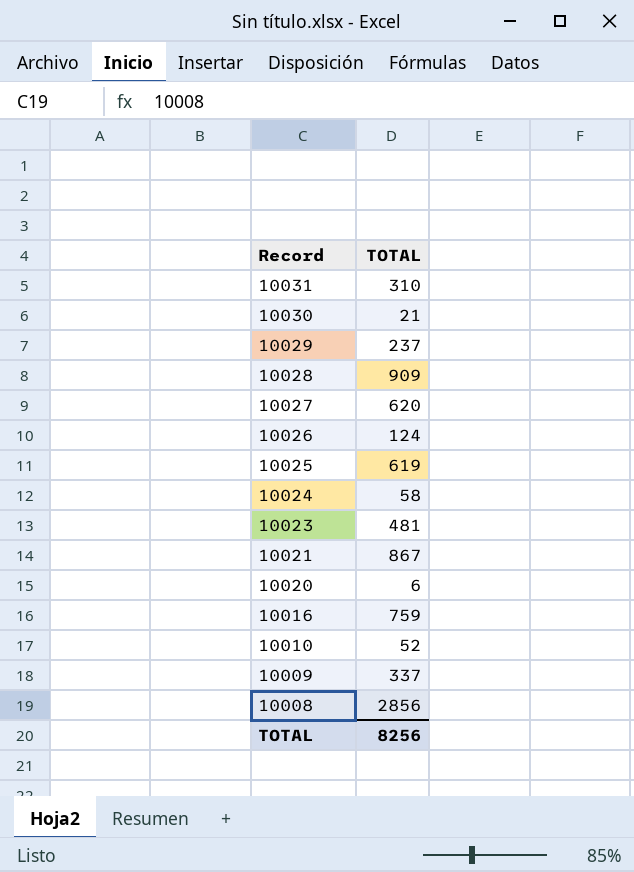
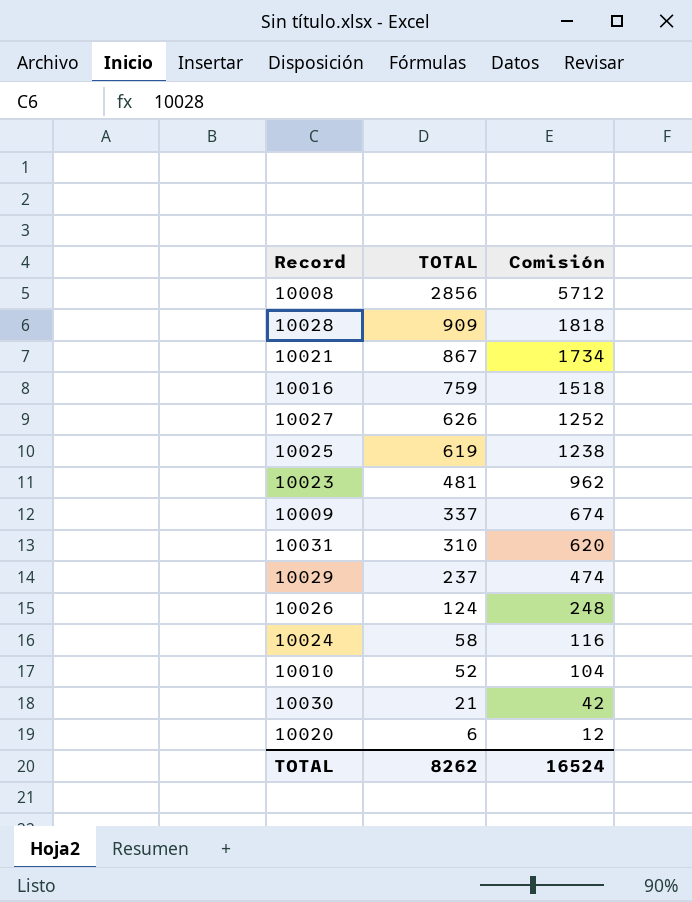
row order: Record descending -> TOTAL descending
column Comisión | formula: none -> [TOTAL] * 2
10027 | TOTAL: 620 -> 626
TOTAL | TOTAL: 8256 -> 8262

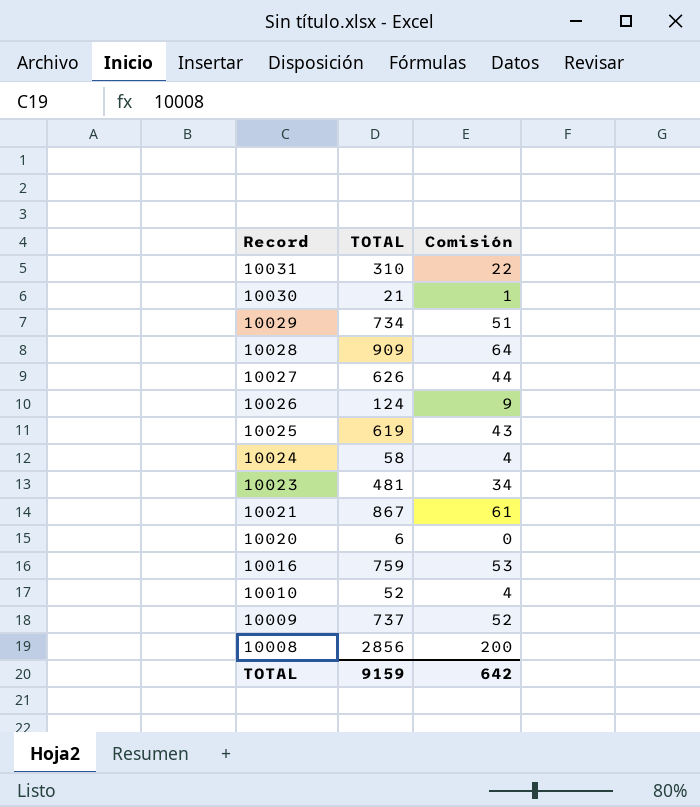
row order: TOTAL descending -> Record descending
column Comisión | formula: [TOTAL] * 2 -> [TOTAL] * 0,07
10029 | TOTAL: 237 -> 734
10009 | TOTAL: 337 -> 737
TOTAL | TOTAL: 8262 -> 9159
TOTAL | Comisión: 16524 -> 642

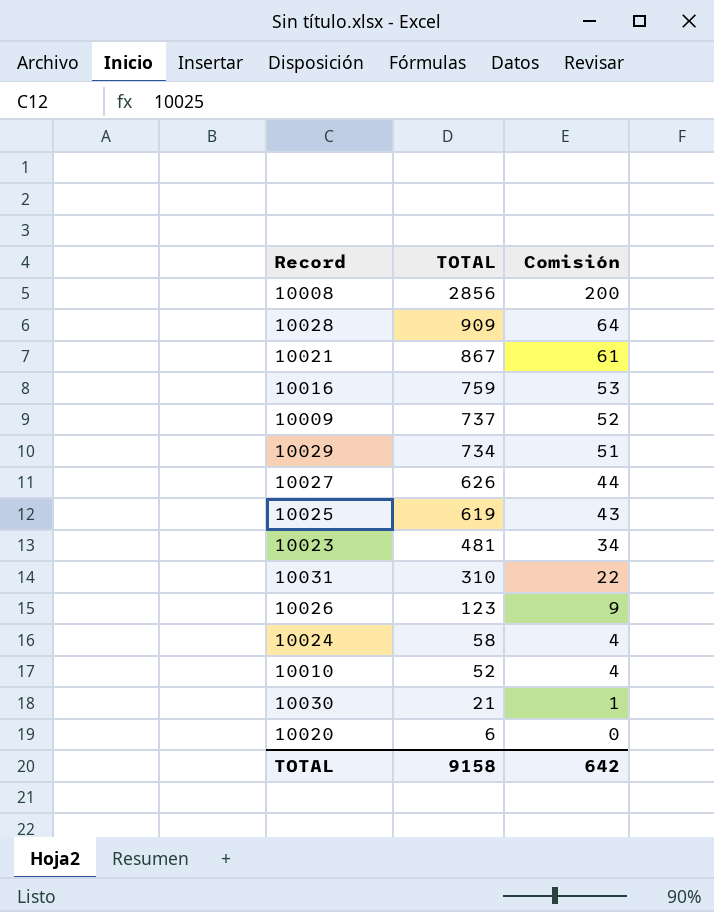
row order: Record descending -> TOTAL descending
10026 | TOTAL: 124 -> 123
TOTAL | TOTAL: 9159 -> 9158

